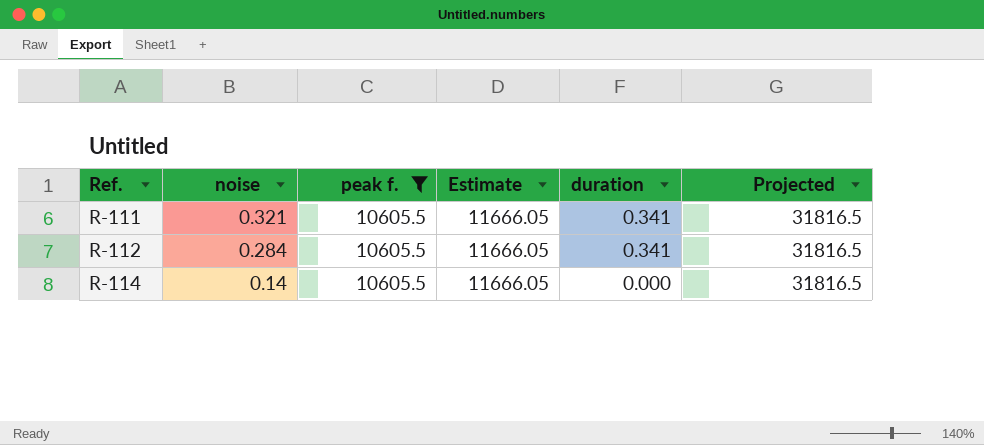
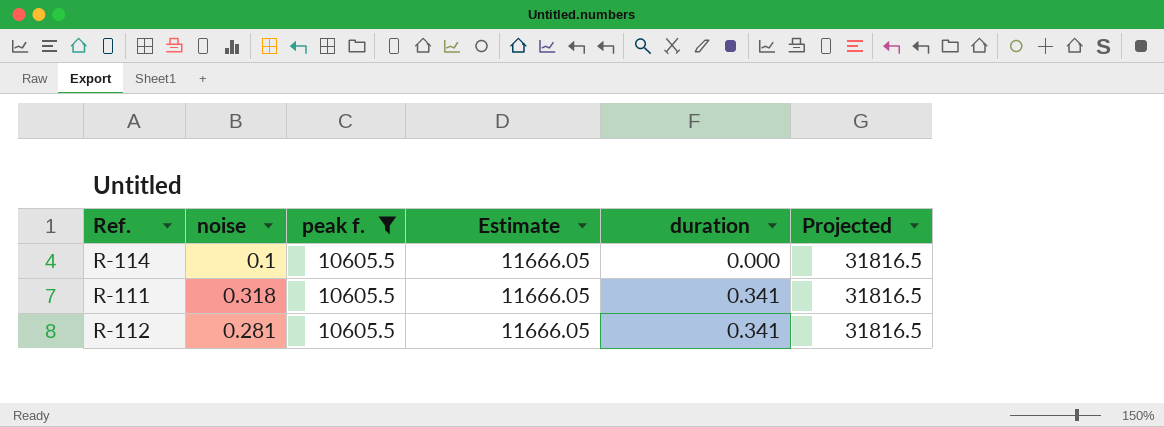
row order: Ref. ascending -> duration ascending
R-114 | noise: 0.14 -> 0.1
R-111 | noise: 0.321 -> 0.318
R-112 | noise: 0.284 -> 0.281

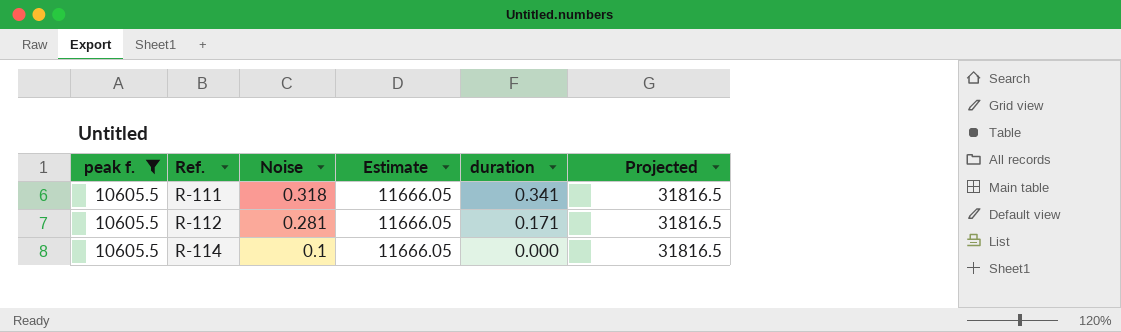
row order: duration ascending -> Ref. ascending
column peak f. | position: 3 -> 1
column name: noise -> Noise
R-112 | duration: 0.341 -> 0.171

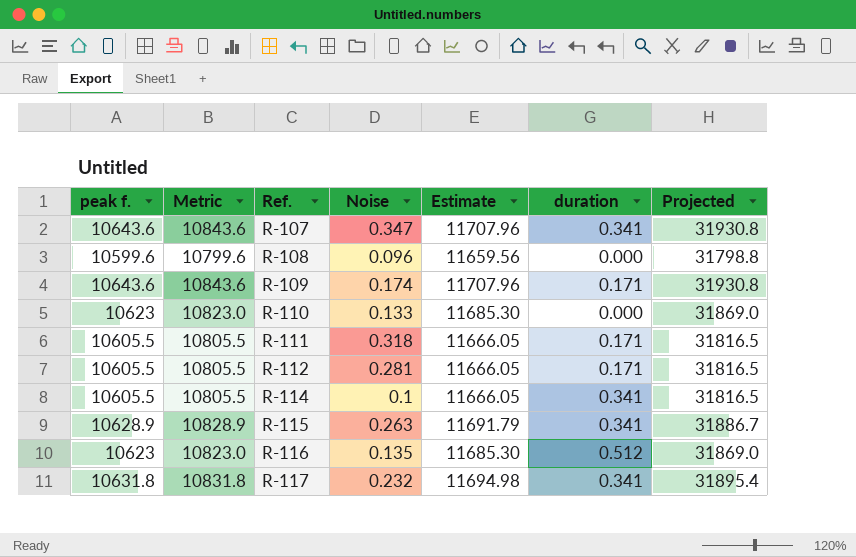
filter: peak f. = 10605.5 -> none
column Metric | formula: none -> [peak f.] + 200
R-111 | duration: 0.341 -> 0.171
R-114 | duration: 0.000 -> 0.341

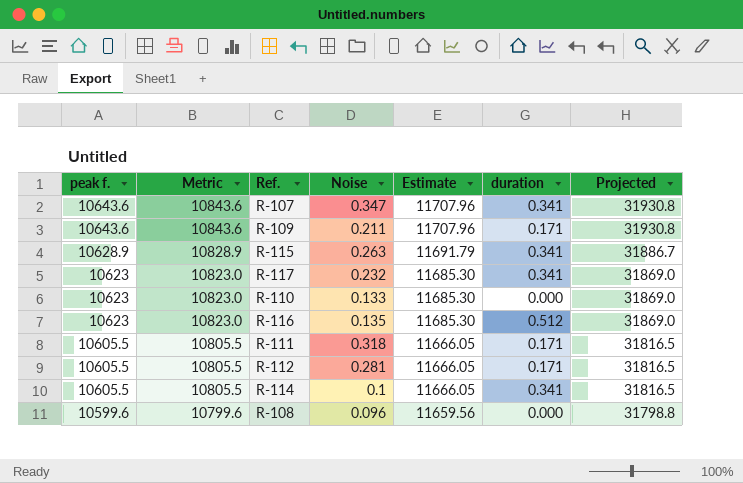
row order: Ref. ascending -> peak f. descending
R-109 | Noise: 0.174 -> 0.211
R-117 | peak f.: 10631.8 -> 10623
R-117 | Metric: 10831.8 -> 10823.0
R-117 | Estimate: 11694.98 -> 11685.30
R-117 | Projected: 31895.4 -> 31869.0

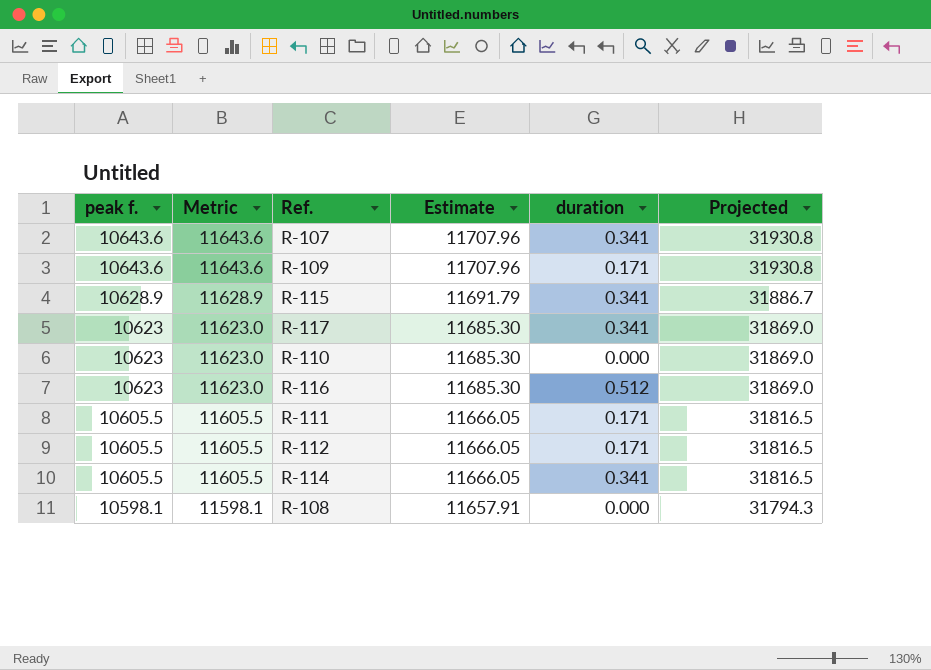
column Noise | position: 4 -> none
column Metric | formula: [peak f.] + 200 -> [peak f.] + 1000
R-108 | peak f.: 10599.6 -> 10598.1
R-108 | Estimate: 11659.56 -> 11657.91
R-108 | Projected: 31798.8 -> 31794.3

